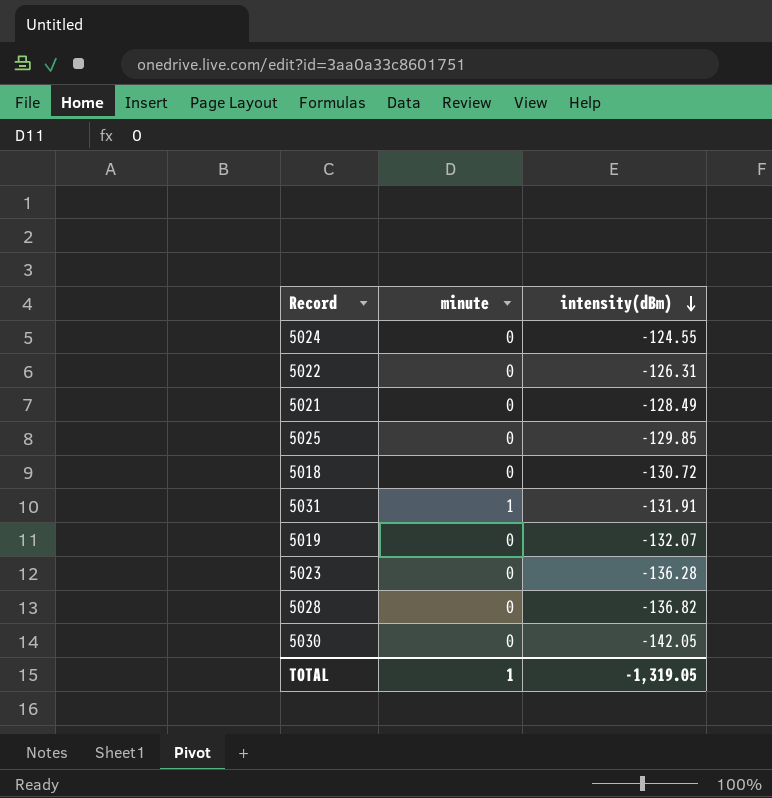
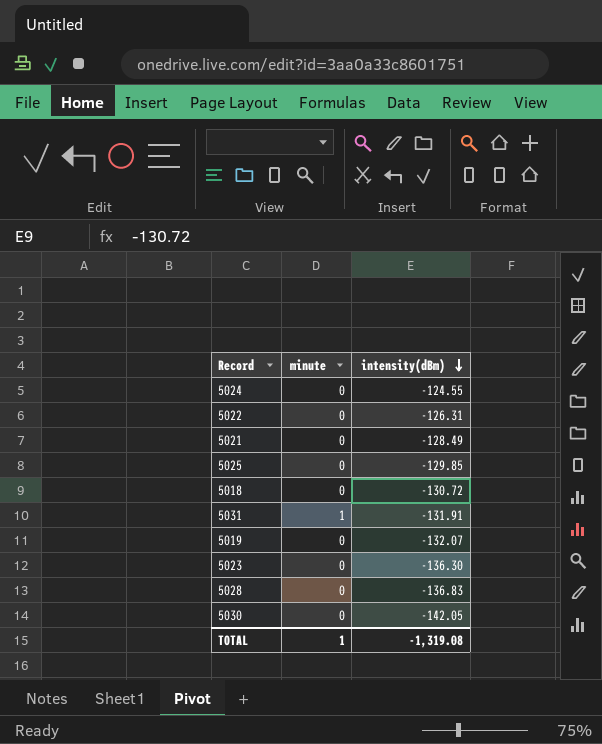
5023 | intensity(dBm): -136.28 -> -136.30
5028 | intensity(dBm): -136.82 -> -136.83
TOTAL | intensity(dBm): -1,319.05 -> -1,319.08

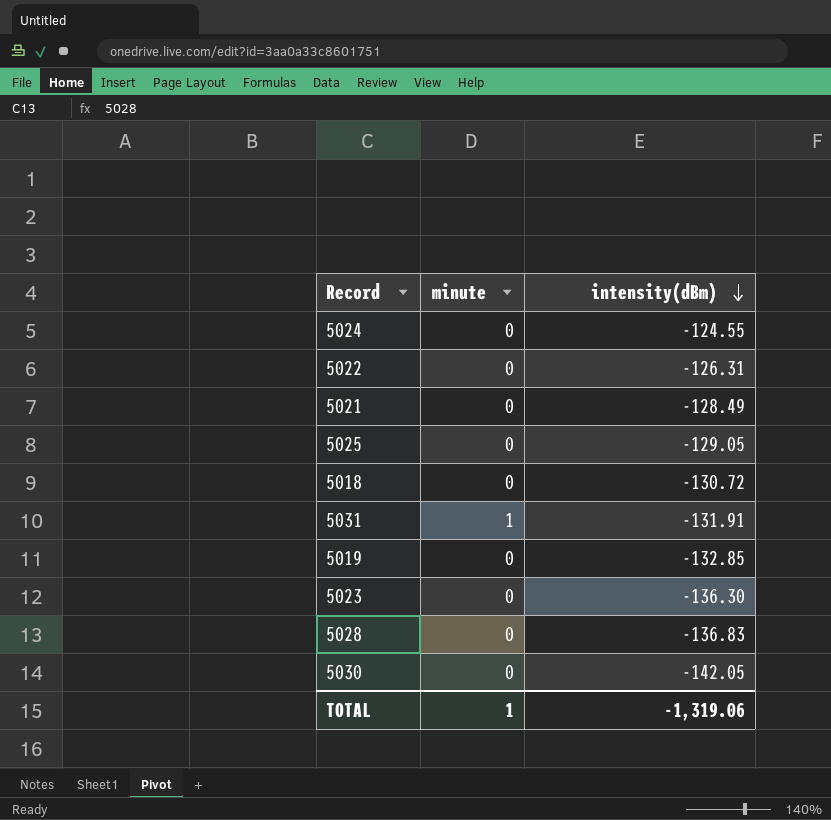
5025 | intensity(dBm): -129.85 -> -129.05
5019 | intensity(dBm): -132.07 -> -132.85
TOTAL | intensity(dBm): -1,319.08 -> -1,319.06

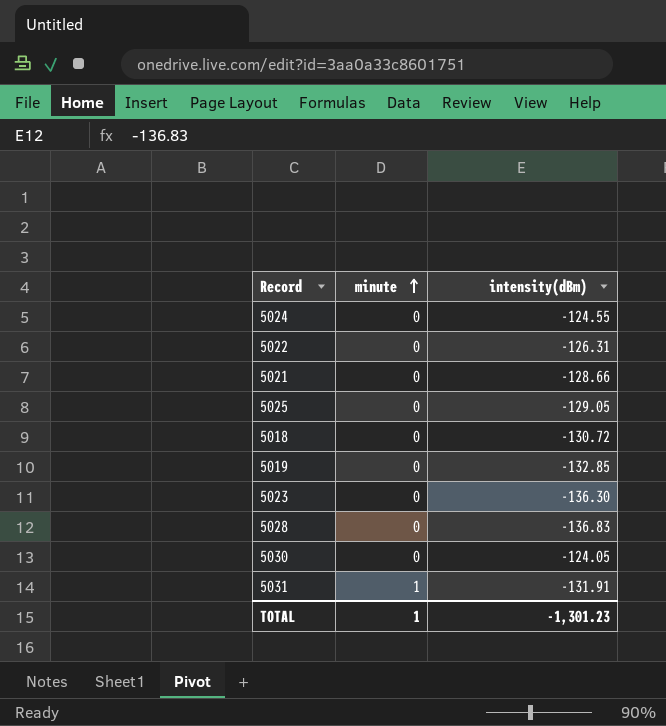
row order: intensity(dBm) descending -> minute ascending
5021 | intensity(dBm): -128.49 -> -128.66
5030 | intensity(dBm): -142.05 -> -124.05
TOTAL | intensity(dBm): -1,319.06 -> -1,301.23

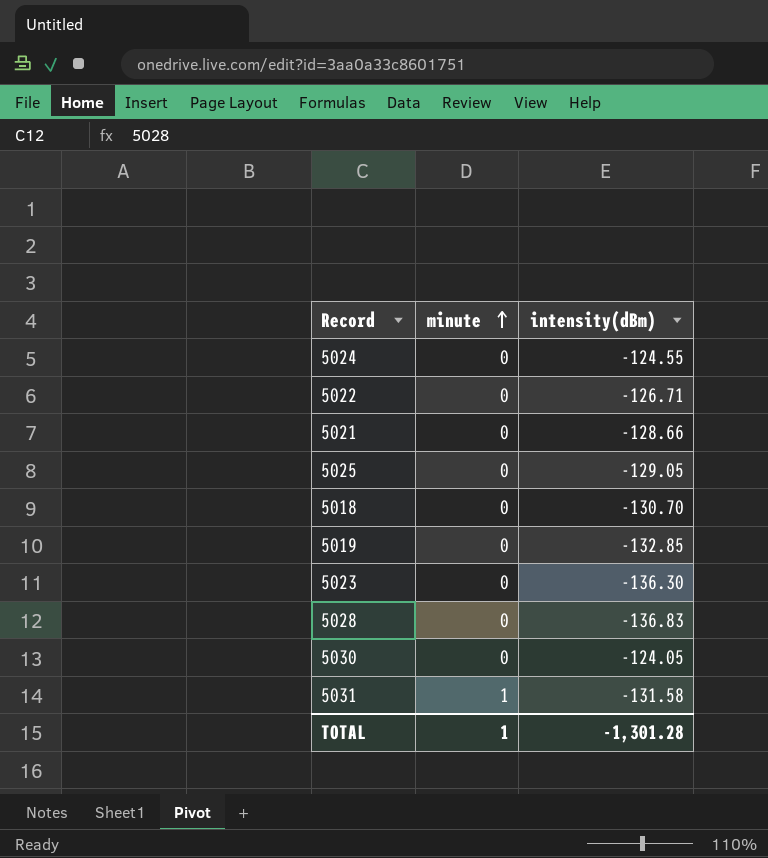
5022 | intensity(dBm): -126.31 -> -126.71
5018 | intensity(dBm): -130.72 -> -130.70
5031 | intensity(dBm): -131.91 -> -131.58
TOTAL | intensity(dBm): -1,301.23 -> -1,301.28

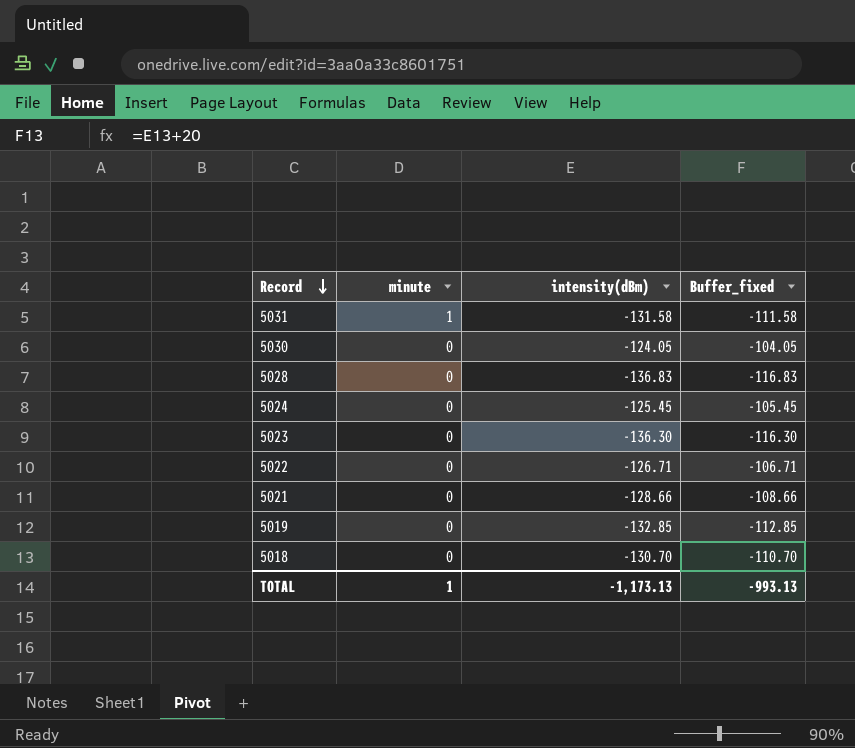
row order: minute ascending -> Record descending
column Buffer_fixed | formula: none -> [intensity(dBm)] + 20
row 5025: 0 | -129.05 -> none
5024 | intensity(dBm): -124.55 -> -125.45
TOTAL | intensity(dBm): -1,301.28 -> -1,173.13

